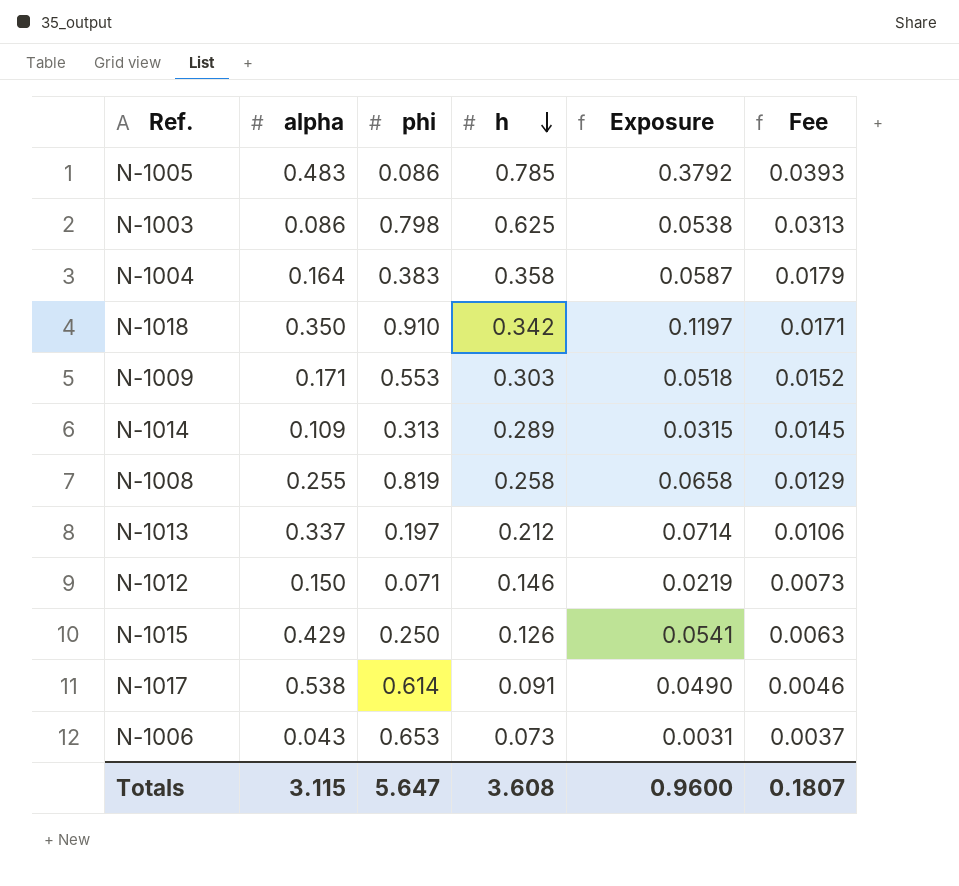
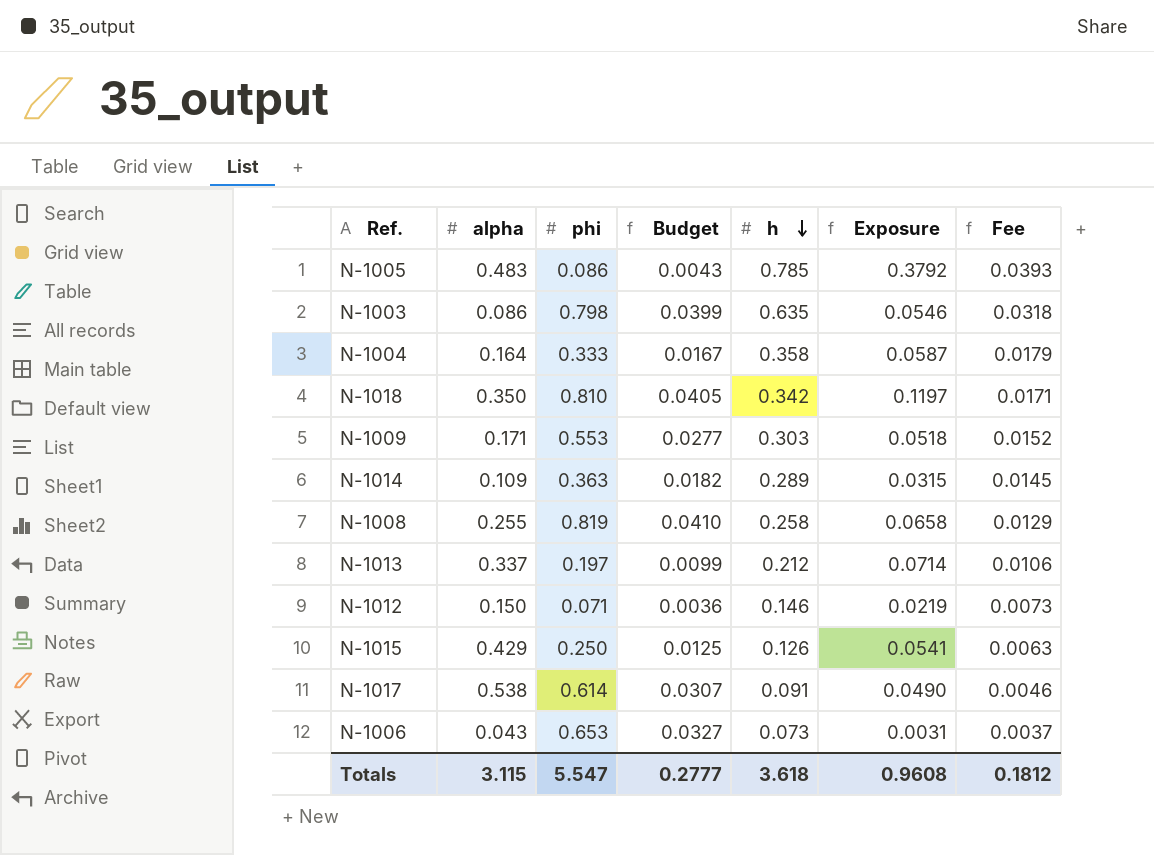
column Budget | formula: none -> [phi] * 0.05
N-1003 | h: 0.625 -> 0.635
N-1003 | Exposure: 0.0538 -> 0.0546
N-1003 | Fee: 0.0313 -> 0.0318
N-1004 | phi: 0.383 -> 0.333
N-1018 | phi: 0.910 -> 0.810
N-1014 | phi: 0.313 -> 0.363
Totals | phi: 5.647 -> 5.547
Totals | h: 3.608 -> 3.618
Totals | Exposure: 0.9600 -> 0.9608
Totals | Fee: 0.1807 -> 0.1812

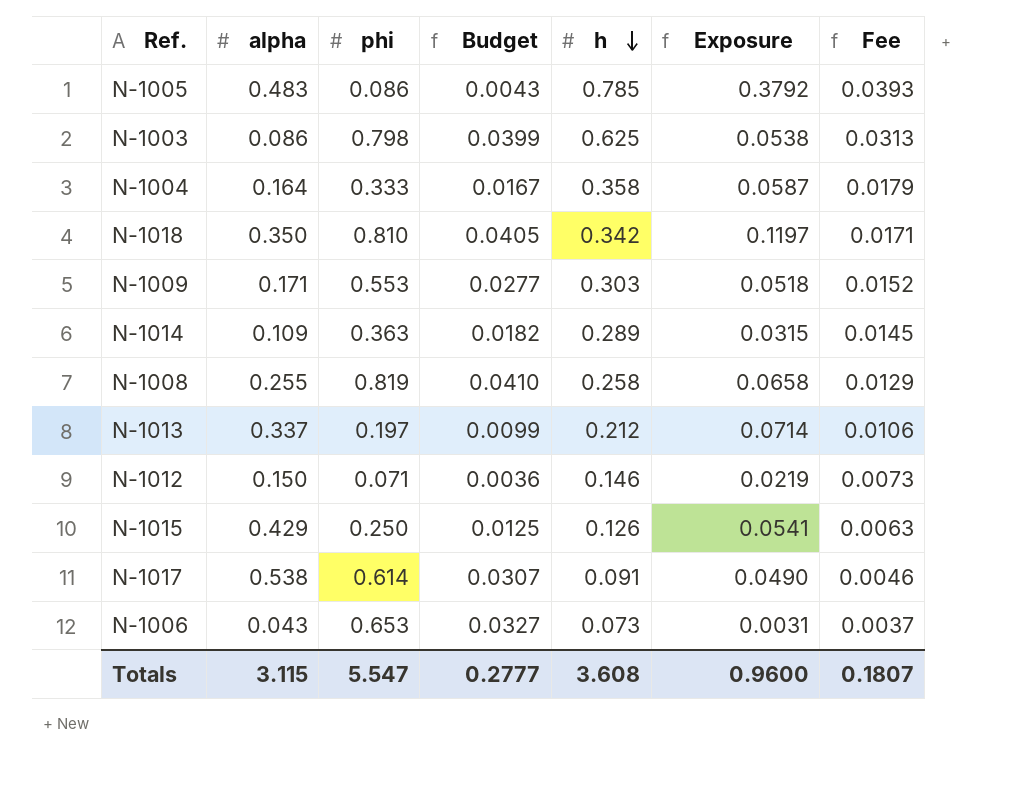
N-1003 | h: 0.635 -> 0.625
N-1003 | Exposure: 0.0546 -> 0.0538
N-1003 | Fee: 0.0318 -> 0.0313
Totals | h: 3.618 -> 3.608
Totals | Exposure: 0.9608 -> 0.9600
Totals | Fee: 0.1812 -> 0.1807

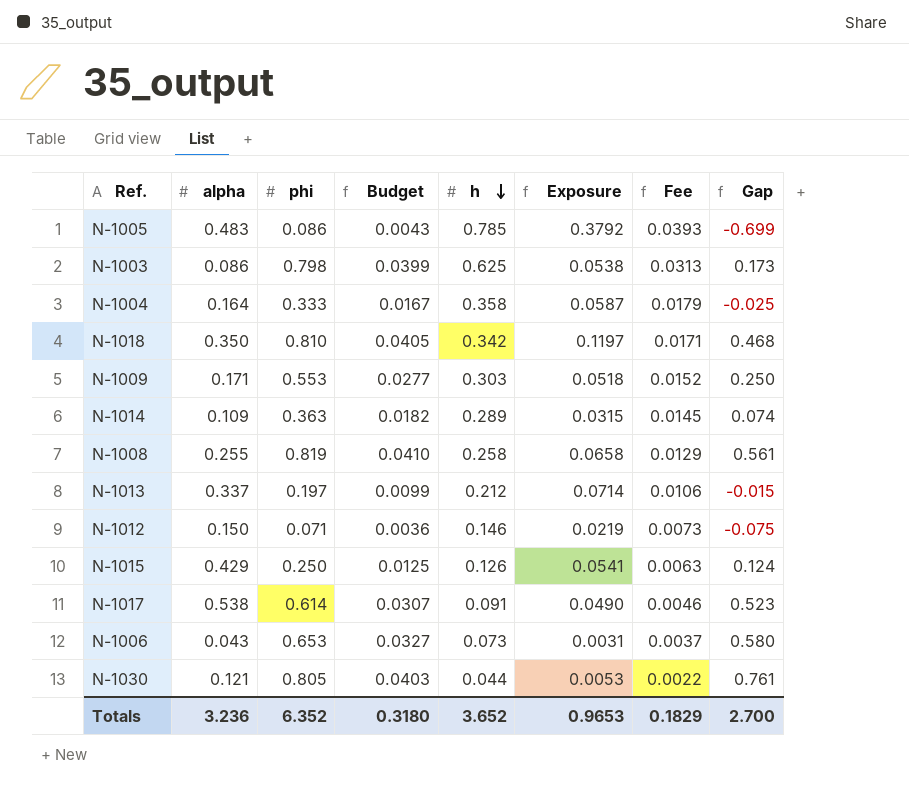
column Gap | formula: none -> [phi] - [h]
row N-1030: none -> 0.121 | 0.805 | 0.0403 | 0.044 | 0.0053 | 0.0022 | 0.761
Totals | alpha: 3.115 -> 3.236
Totals | phi: 5.547 -> 6.352
Totals | Budget: 0.2777 -> 0.3180
Totals | h: 3.608 -> 3.652
Totals | Exposure: 0.9600 -> 0.9653
Totals | Fee: 0.1807 -> 0.1829

